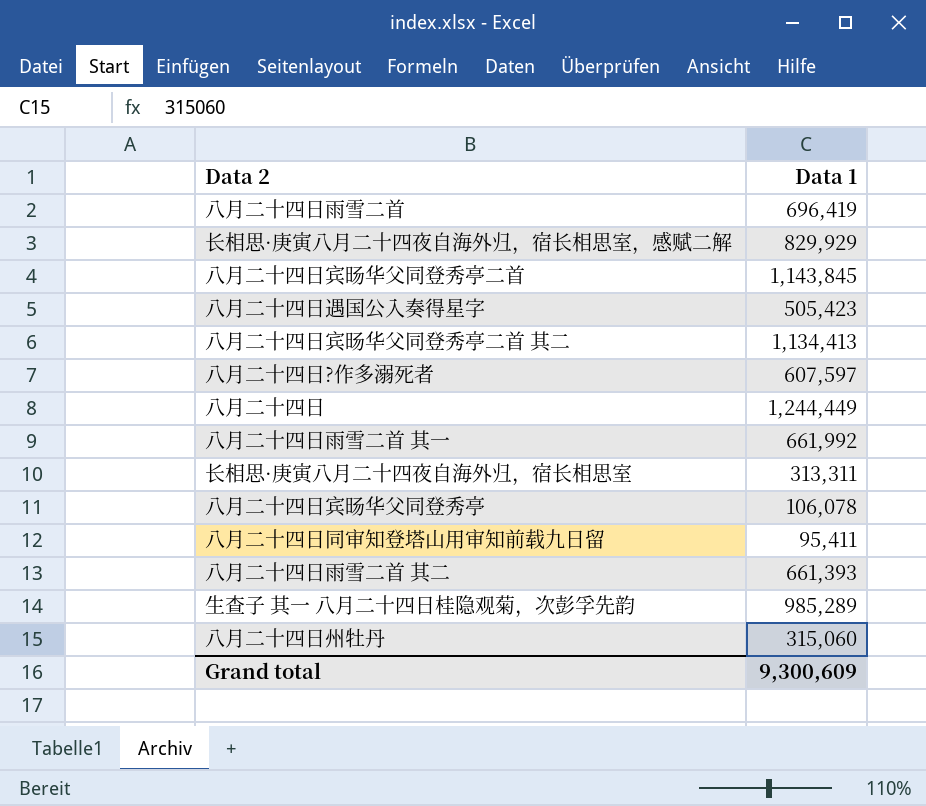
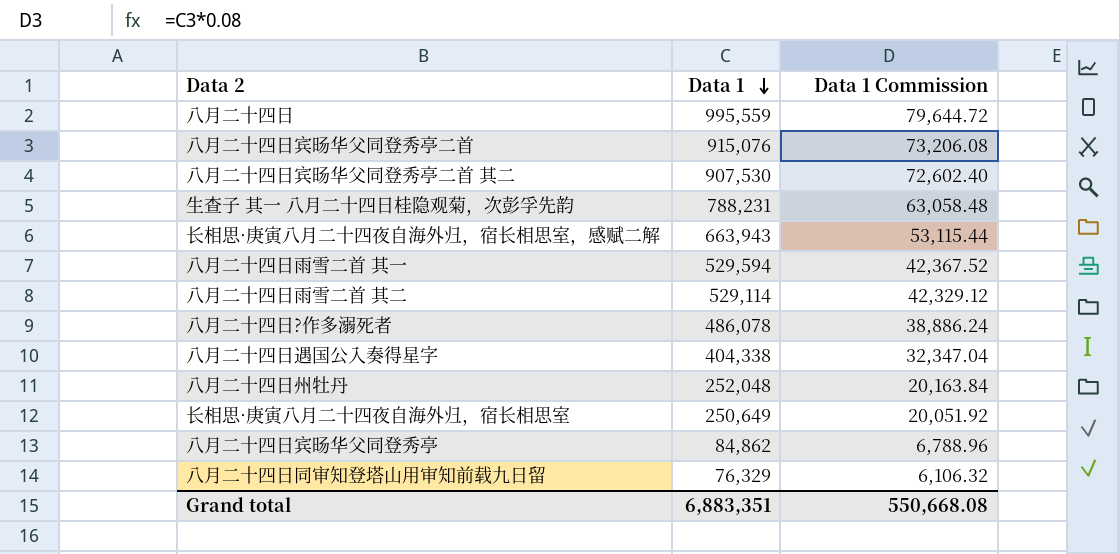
row order: none -> Data 1 descending
column Data 1 Commission | formula: none -> [Data 1] * 0.08
row 八月二十四日雨雪二首: 696,419 -> none
八月二十四日 | Data 1: 1,244,449 -> 995,559
八月二十四日宾旸华父同登秀亭二首 | Data 1: 1,143,845 -> 915,076
八月二十四日宾旸华父同登秀亭二首 其二 | Data 1: 1,134,413 -> 907,530
生查子 其一 八月二十四日桂隐观菊，次彭孚先韵 | Data 1: 985,289 -> 788,231
长相思·庚寅八月二十四夜自海外归，宿长相思室，感赋二解 | Data 1: 829,929 -> 663,943
八月二十四日雨雪二首 其一 | Data 1: 661,992 -> 529,594
八月二十四日雨雪二首 其二 | Data 1: 661,393 -> 529,114
八月二十四日?作多溺死者 | Data 1: 607,597 -> 486,078
八月二十四日遇国公入奏得星字 | Data 1: 505,423 -> 404,338
八月二十四日州牡丹 | Data 1: 315,060 -> 252,048
长相思·庚寅八月二十四夜自海外归，宿长相思室 | Data 1: 313,311 -> 250,649
八月二十四日宾旸华父同登秀亭 | Data 1: 106,078 -> 84,862
八月二十四日同审知登塔山用审知前载九日留 | Data 1: 95,411 -> 76,329
Grand total | Data 1: 9,300,609 -> 6,883,351

